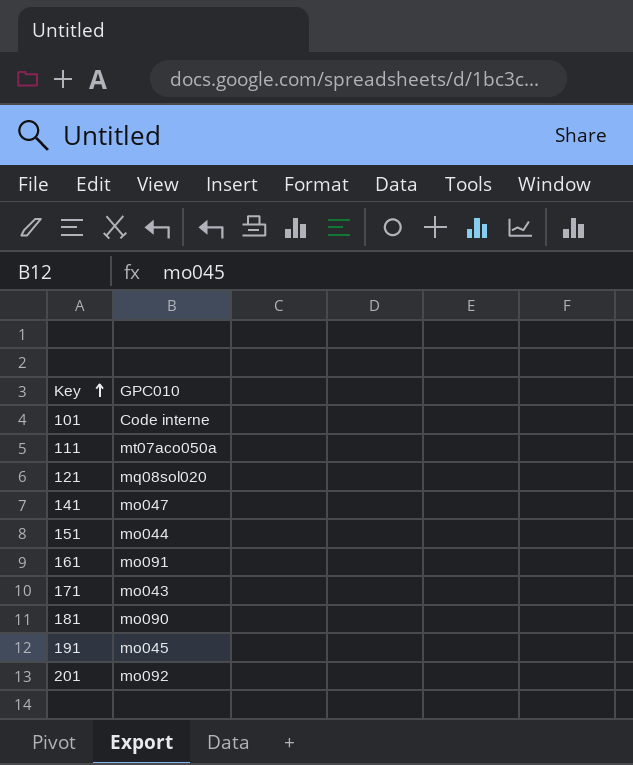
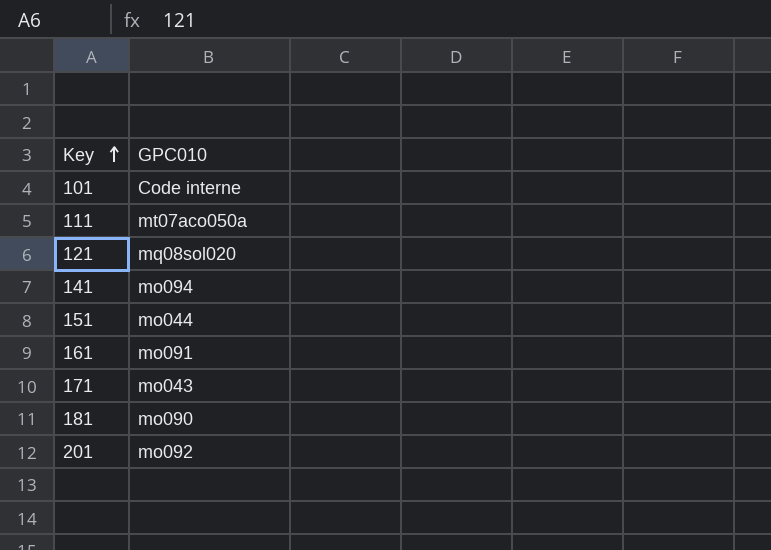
row 191: mo045 -> none
141 | GPC010: mo047 -> mo094

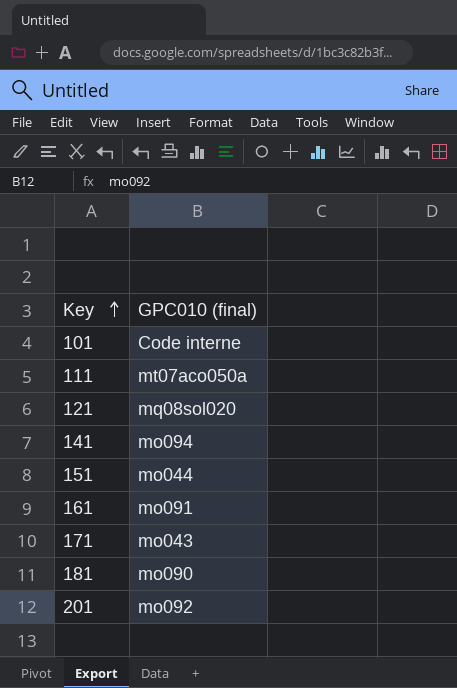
column name: GPC010 -> GPC010 (final)

